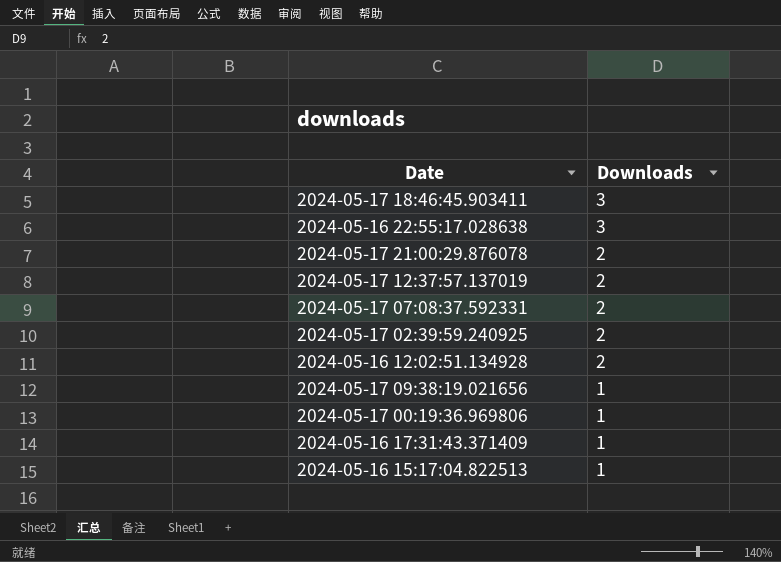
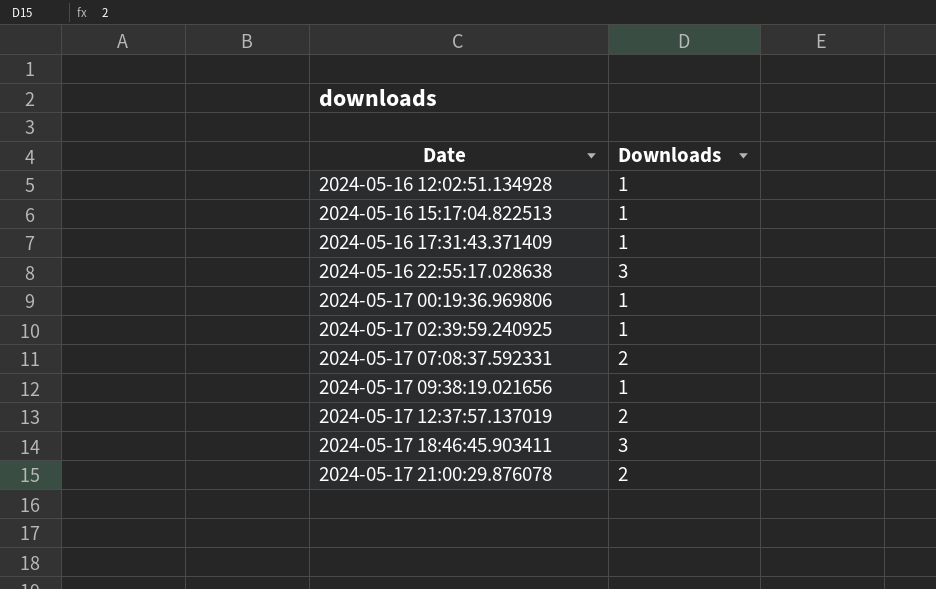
row order: Downloads descending -> Date ascending
2024-05-16 12:02:51.134928 | Downloads: 2 -> 1
2024-05-17 02:39:59.240925 | Downloads: 2 -> 1

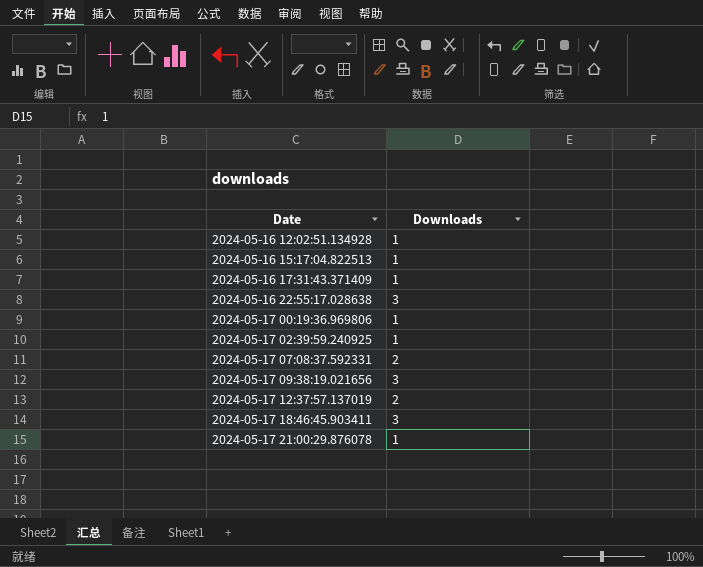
2024-05-17 09:38:19.021656 | Downloads: 1 -> 3
2024-05-17 21:00:29.876078 | Downloads: 2 -> 1

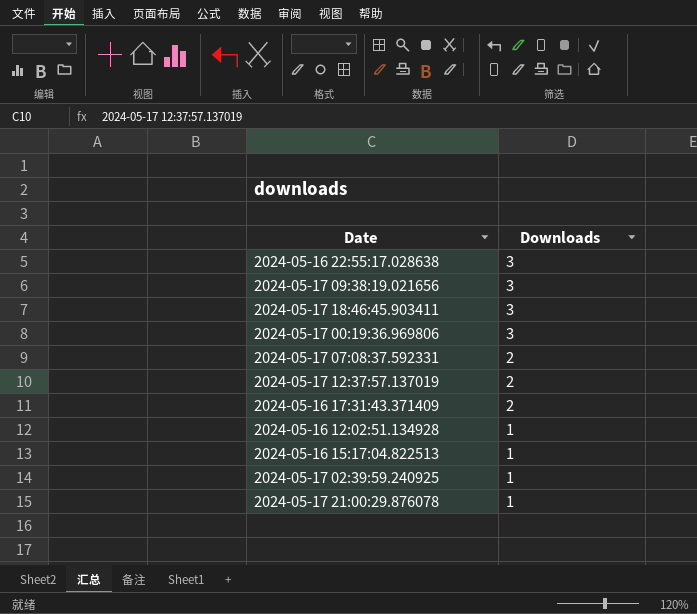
row order: Date ascending -> Downloads descending
2024-05-17 00:19:36.969806 | Downloads: 1 -> 3
2024-05-16 17:31:43.371409 | Downloads: 1 -> 2

